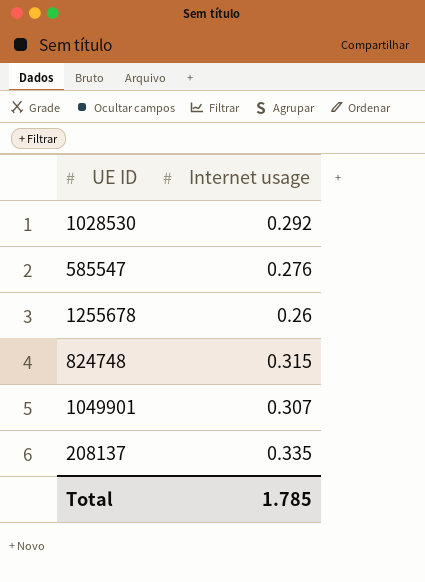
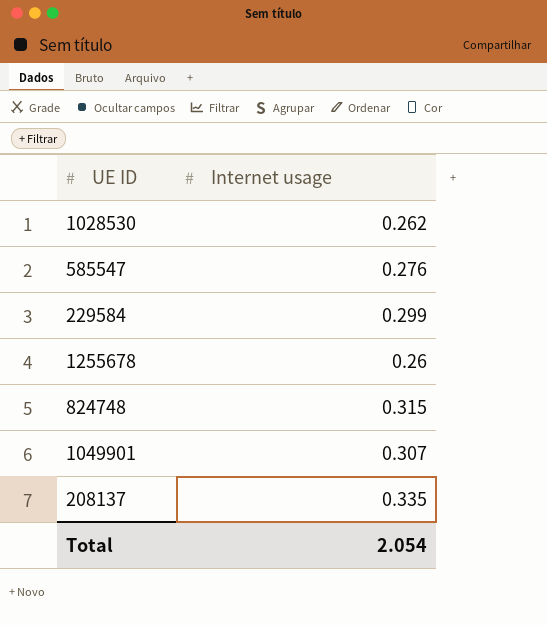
1028530 | Internet usage: 0.292 -> 0.262
row 229584: none -> 0.299
Total | Internet usage: 1.785 -> 2.054

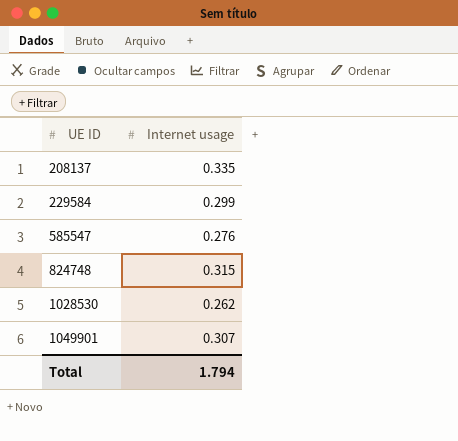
row order: none -> UE ID ascending
row 1255678: 0.26 -> none
Total | Internet usage: 2.054 -> 1.794

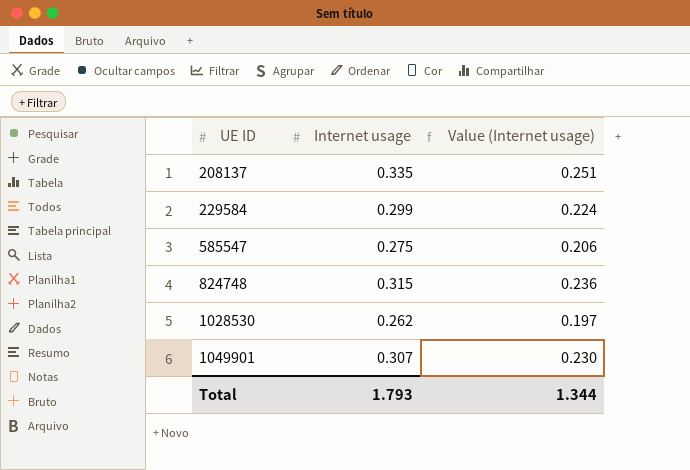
column Value (Internet usage) | formula: none -> [Internet usage] * 0.75
585547 | Internet usage: 0.276 -> 0.275
Total | Internet usage: 1.794 -> 1.793

